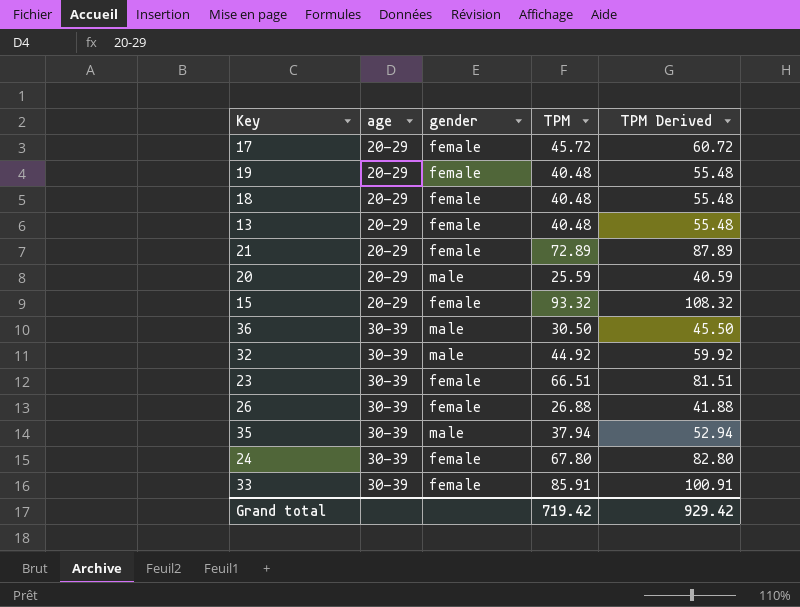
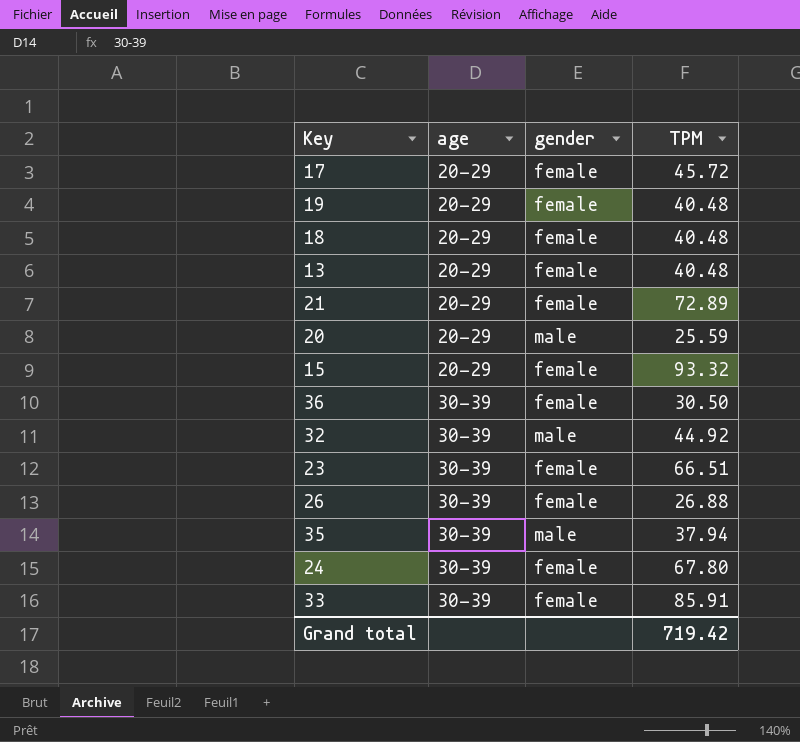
column TPM Derived | formula: [TPM] + 15 -> none
36 | gender: male -> female

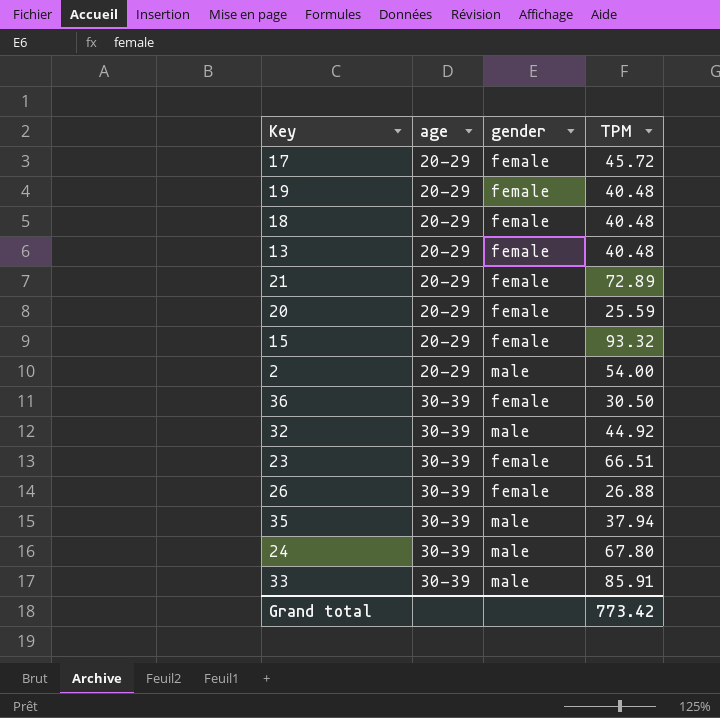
20 | gender: male -> female
row 2: none -> 20-29 | male | 54.00
24 | gender: female -> male
33 | gender: female -> male
Grand total | TPM: 719.42 -> 773.42

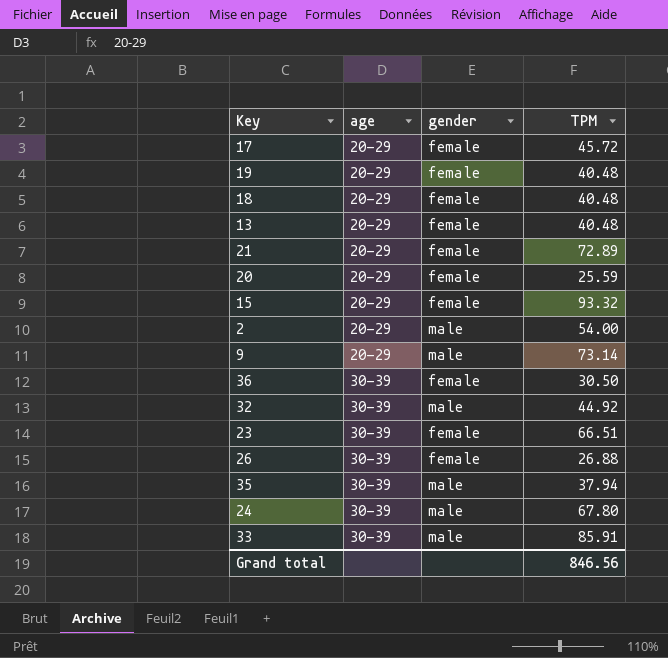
row 9: none -> 20-29 | male | 73.14
Grand total | TPM: 773.42 -> 846.56

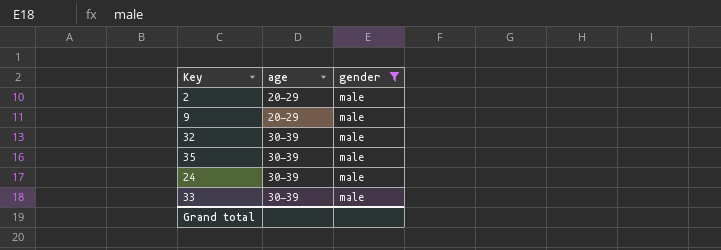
filter: none -> gender = male
column TPM | position: 4 -> none

